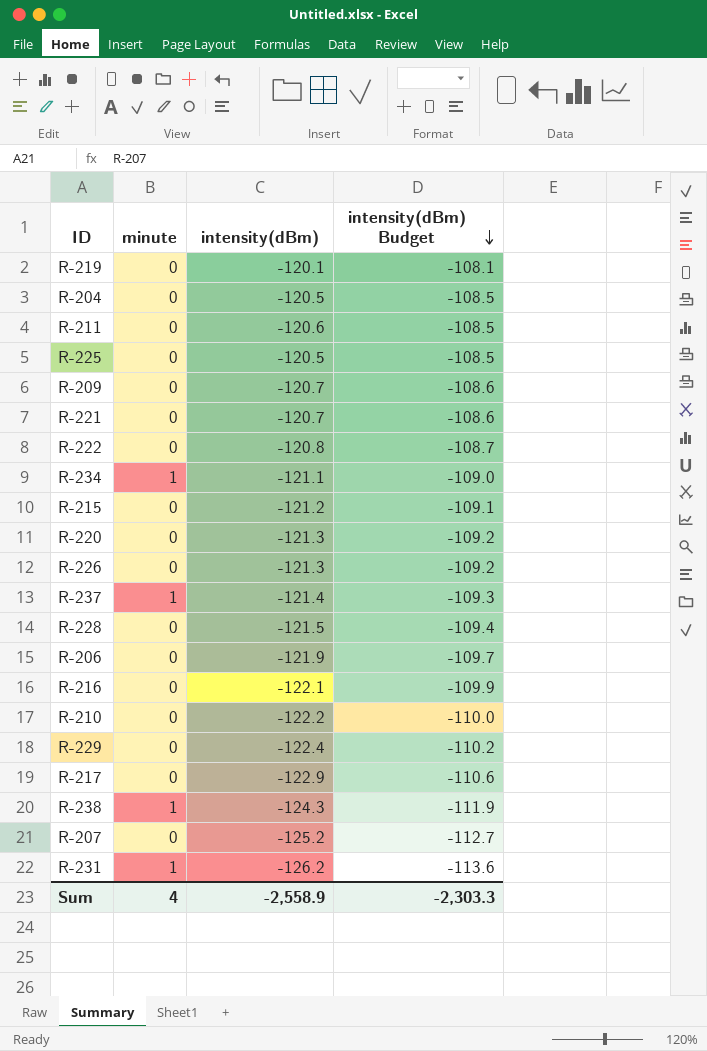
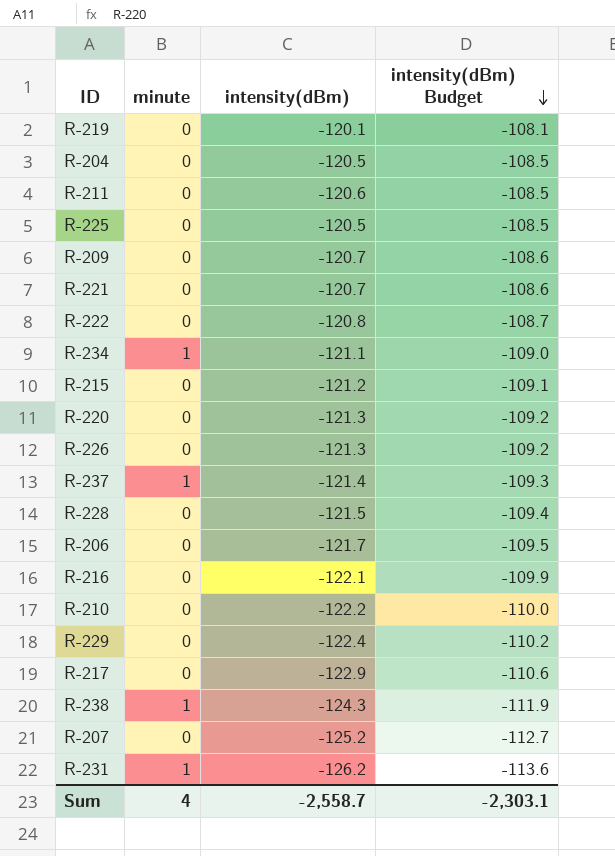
R-206 | intensity(dBm): -121.9 -> -121.7
R-206 | intensity(dBm) Budget: -109.7 -> -109.5
Sum | intensity(dBm): -2,558.9 -> -2,558.7
Sum | intensity(dBm) Budget: -2,303.3 -> -2,303.1

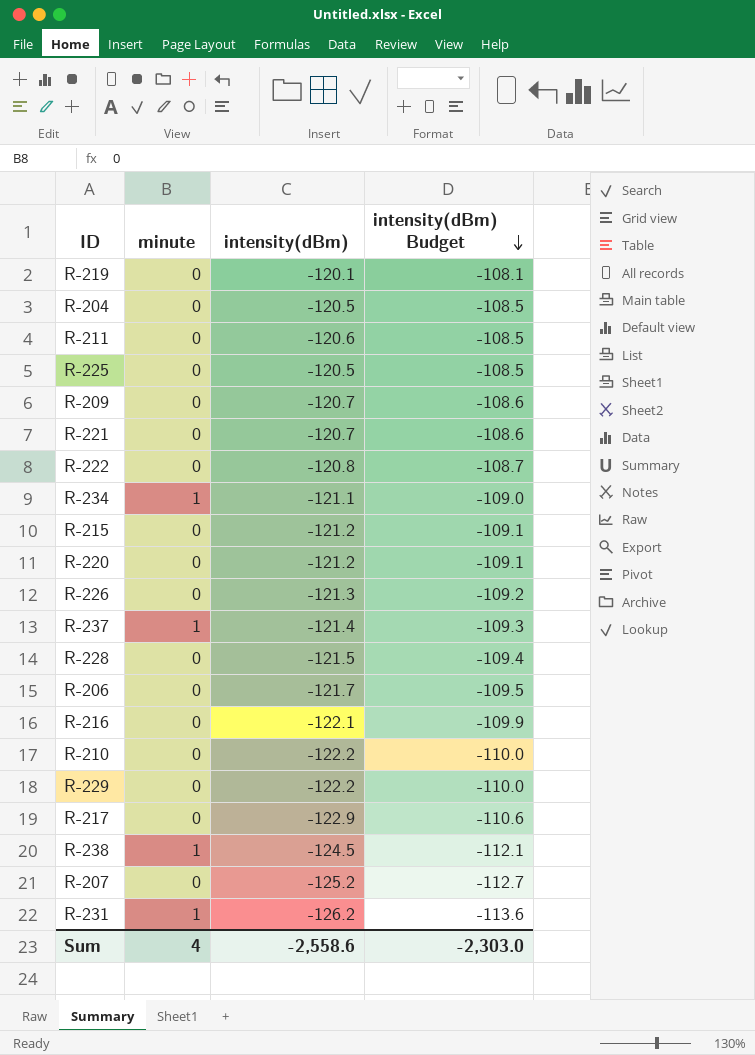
R-220 | intensity(dBm): -121.3 -> -121.2
R-220 | intensity(dBm) Budget: -109.2 -> -109.1
R-229 | intensity(dBm): -122.4 -> -122.2
R-229 | intensity(dBm) Budget: -110.2 -> -110.0
R-238 | intensity(dBm): -124.3 -> -124.5
R-238 | intensity(dBm) Budget: -111.9 -> -112.1
Sum | intensity(dBm): -2,558.7 -> -2,558.6
Sum | intensity(dBm) Budget: -2,303.1 -> -2,303.0

